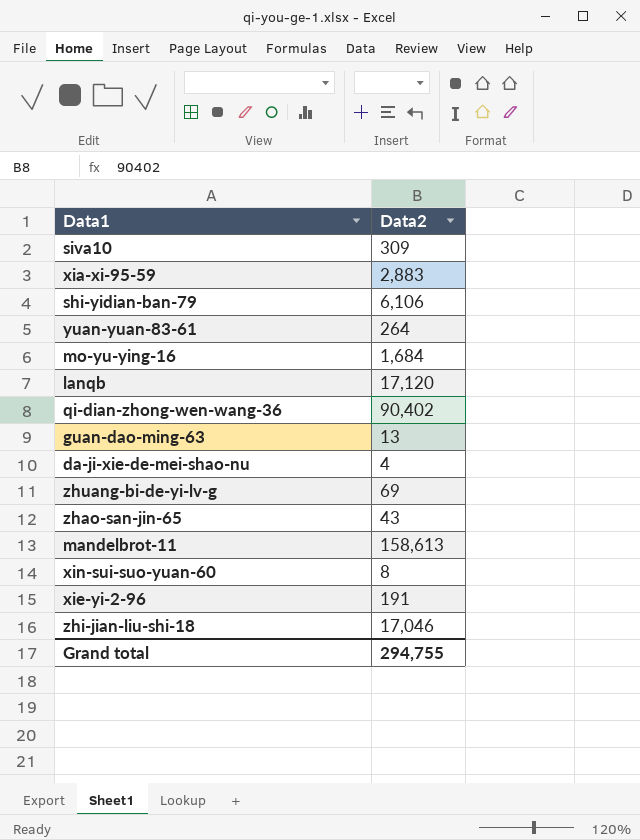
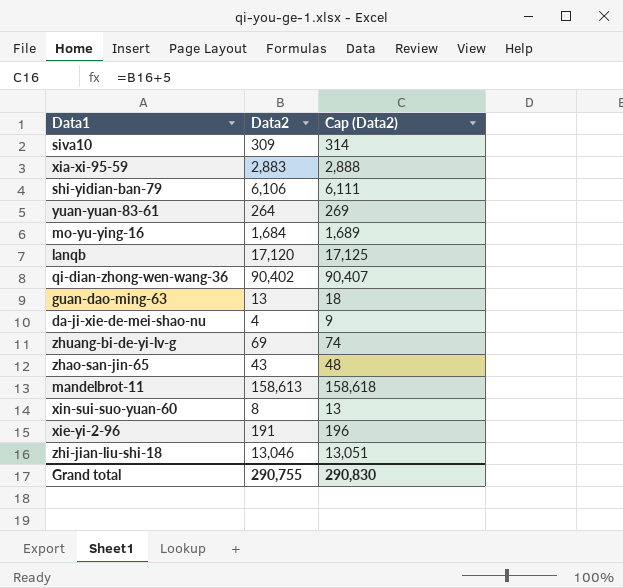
column Cap (Data2) | formula: none -> [Data2] + 5
zhi-jian-liu-shi-18 | Data2: 17,046 -> 13,046
Grand total | Data2: 294,755 -> 290,755

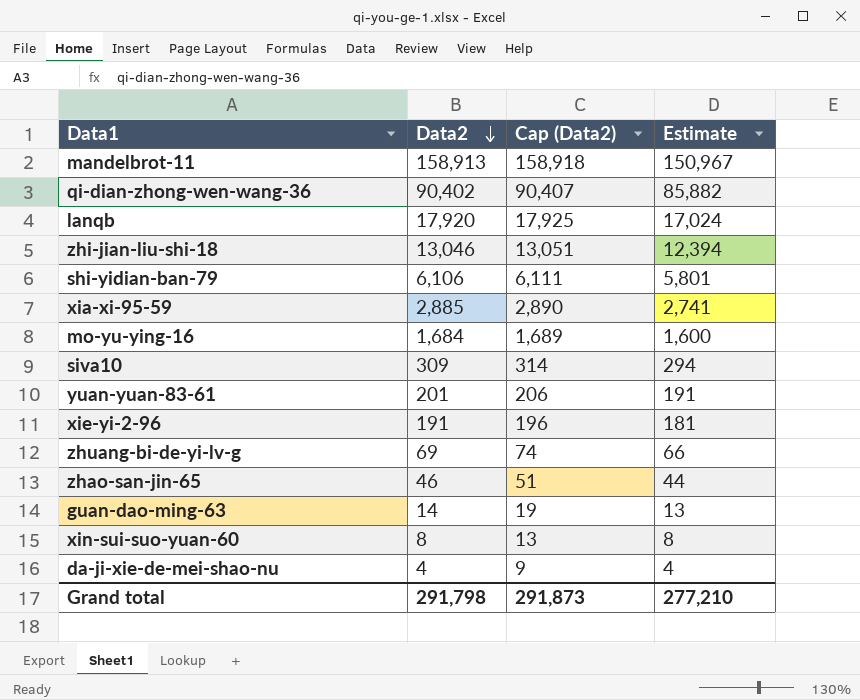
row order: none -> Data2 descending
column Estimate | formula: none -> [Data2] * 0.95
mandelbrot-11 | Data2: 158,613 -> 158,913
mandelbrot-11 | Cap (Data2): 158,618 -> 158,918
lanqb | Data2: 17,120 -> 17,920
lanqb | Cap (Data2): 17,125 -> 17,925
xia-xi-95-59 | Data2: 2,883 -> 2,885
xia-xi-95-59 | Cap (Data2): 2,888 -> 2,890
yuan-yuan-83-61 | Data2: 264 -> 201
yuan-yuan-83-61 | Cap (Data2): 269 -> 206
zhao-san-jin-65 | Data2: 43 -> 46
zhao-san-jin-65 | Cap (Data2): 48 -> 51
guan-dao-ming-63 | Data2: 13 -> 14
guan-dao-ming-63 | Cap (Data2): 18 -> 19
Grand total | Data2: 290,755 -> 291,798
Grand total | Cap (Data2): 290,830 -> 291,873

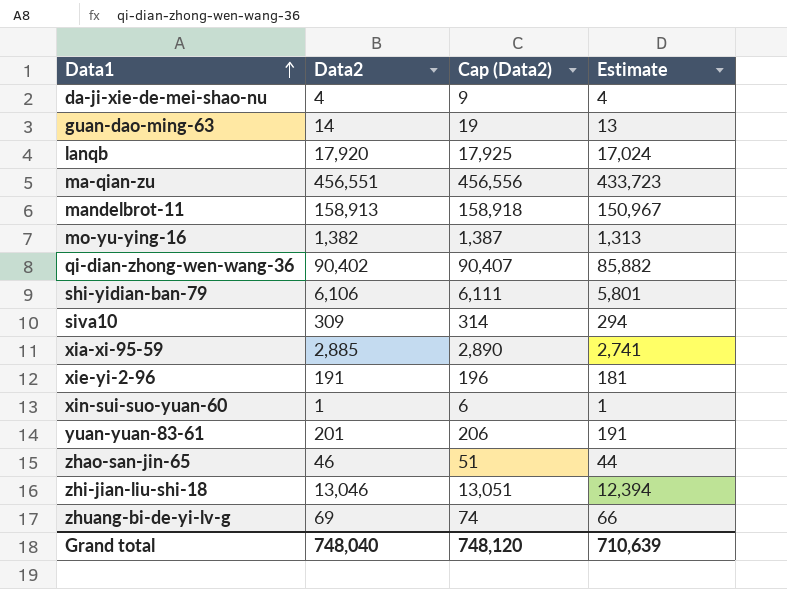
row order: Data2 descending -> Data1 ascending
row ma-qian-zu: none -> 456,551 | 456,556 | 433,723
mo-yu-ying-16 | Data2: 1,684 -> 1,382
mo-yu-ying-16 | Cap (Data2): 1,689 -> 1,387
mo-yu-ying-16 | Estimate: 1,600 -> 1,313
xin-sui-suo-yuan-60 | Data2: 8 -> 1
xin-sui-suo-yuan-60 | Cap (Data2): 13 -> 6
xin-sui-suo-yuan-60 | Estimate: 8 -> 1
Grand total | Data2: 291,798 -> 748,040
Grand total | Cap (Data2): 291,873 -> 748,120
Grand total | Estimate: 277,210 -> 710,639

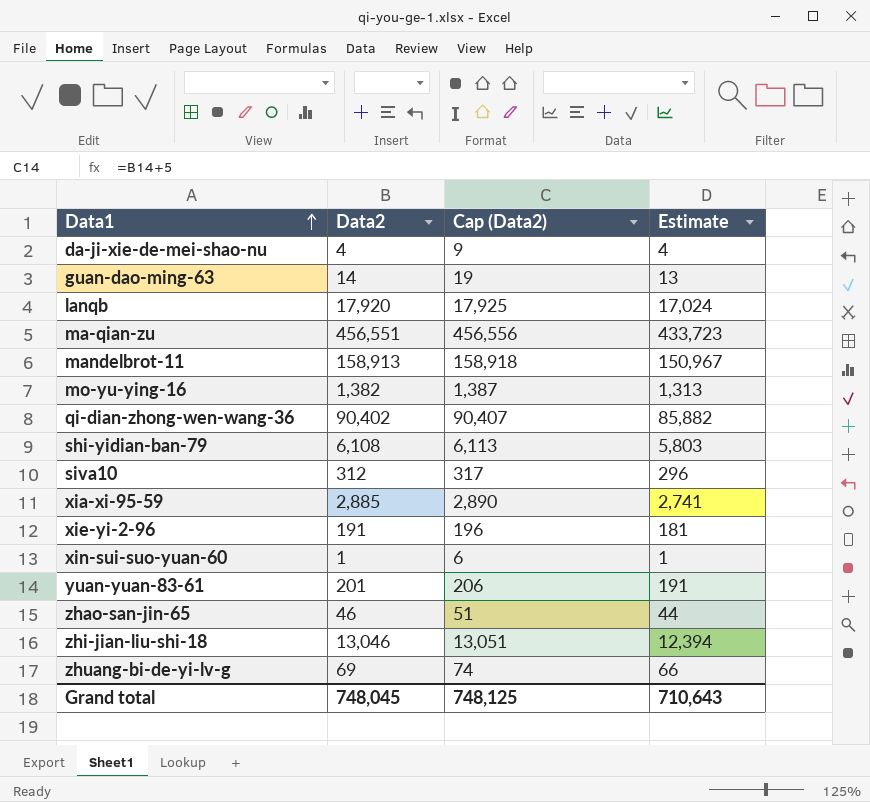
shi-yidian-ban-79 | Data2: 6,106 -> 6,108
shi-yidian-ban-79 | Cap (Data2): 6,111 -> 6,113
shi-yidian-ban-79 | Estimate: 5,801 -> 5,803
siva10 | Data2: 309 -> 312
siva10 | Cap (Data2): 314 -> 317
siva10 | Estimate: 294 -> 296
Grand total | Data2: 748,040 -> 748,045
Grand total | Cap (Data2): 748,120 -> 748,125
Grand total | Estimate: 710,639 -> 710,643

